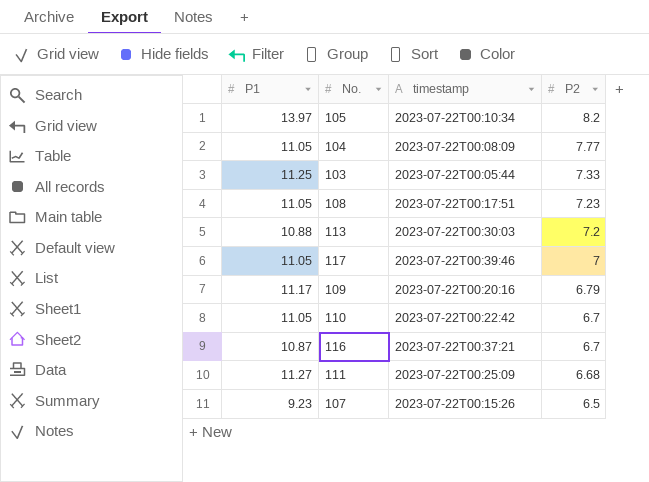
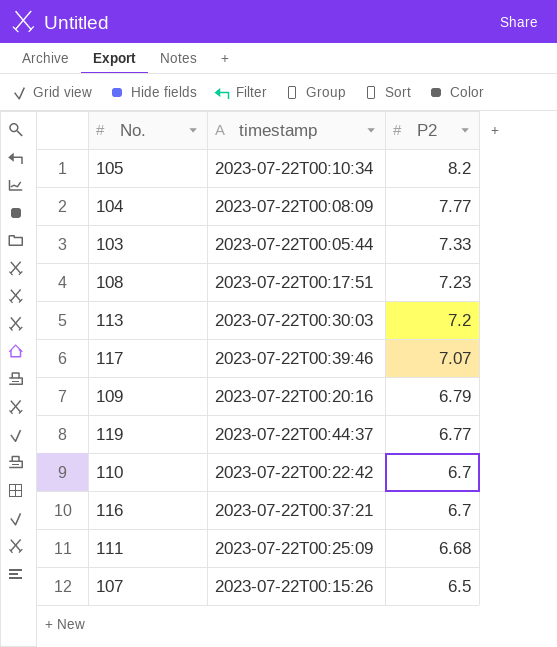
column P1 | position: 1 -> none
117 | P2: 7 -> 7.07
row 119: none -> 2023-07-22T00:44:37 | 6.77

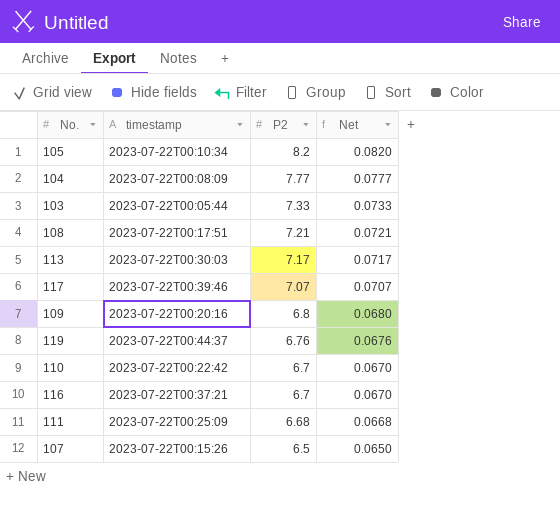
column Net | formula: none -> [P2] * 0.01
108 | P2: 7.23 -> 7.21
113 | P2: 7.2 -> 7.17
109 | P2: 6.79 -> 6.8
119 | P2: 6.77 -> 6.76

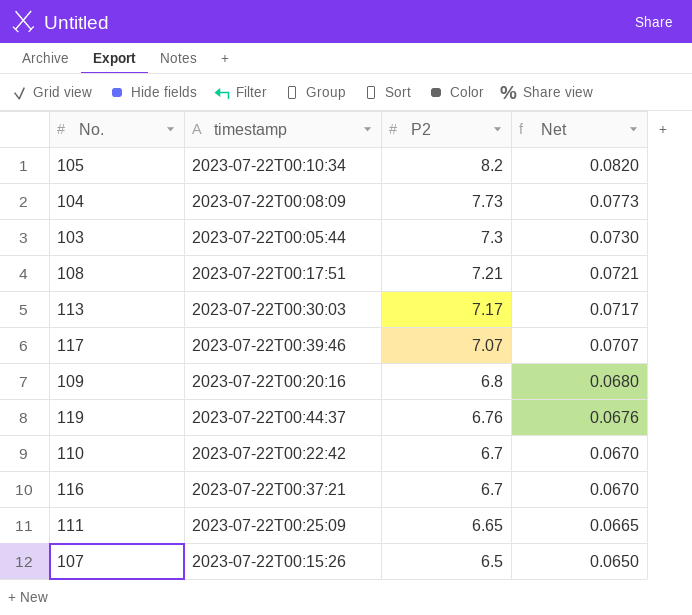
104 | P2: 7.77 -> 7.73
104 | Net: 0.0777 -> 0.0773
103 | P2: 7.33 -> 7.3
103 | Net: 0.0733 -> 0.0730
111 | P2: 6.68 -> 6.65
111 | Net: 0.0668 -> 0.0665

